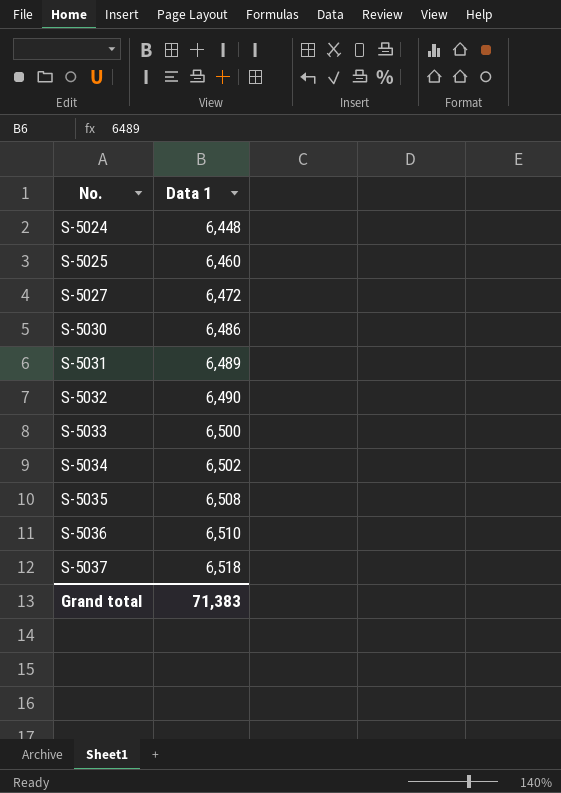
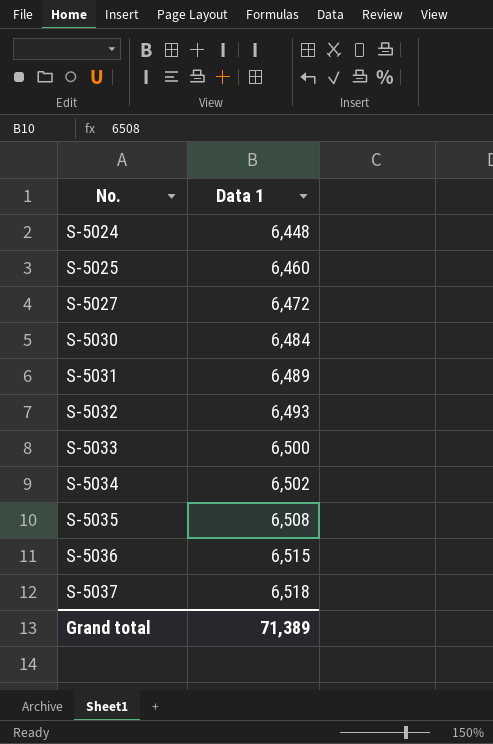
S-5030 | Data 1: 6,486 -> 6,484
S-5032 | Data 1: 6,490 -> 6,493
S-5036 | Data 1: 6,510 -> 6,515
Grand total | Data 1: 71,383 -> 71,389

